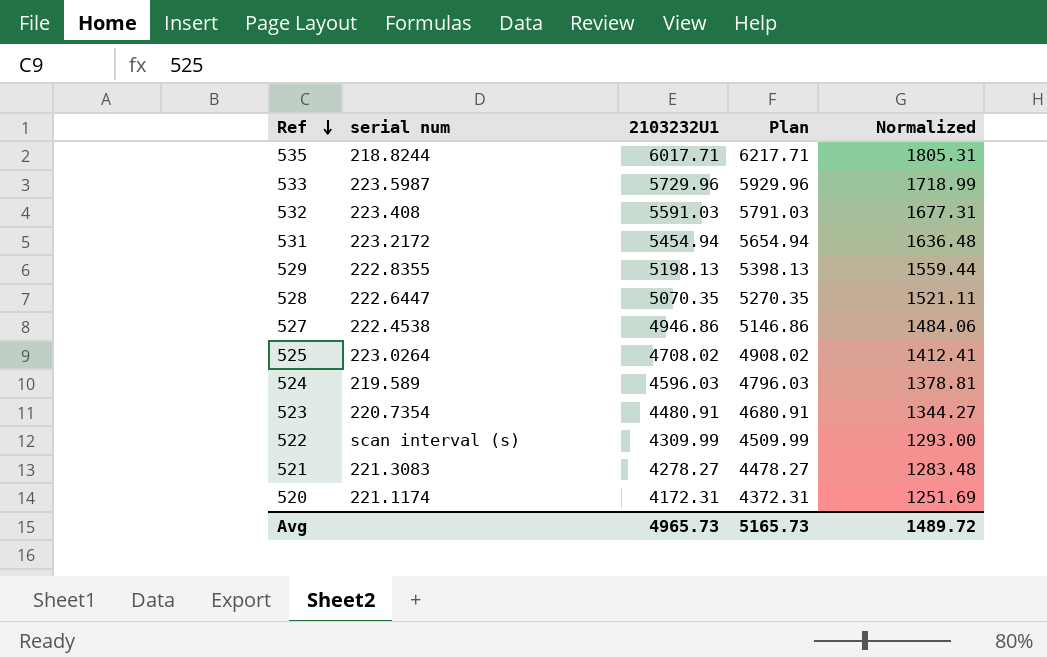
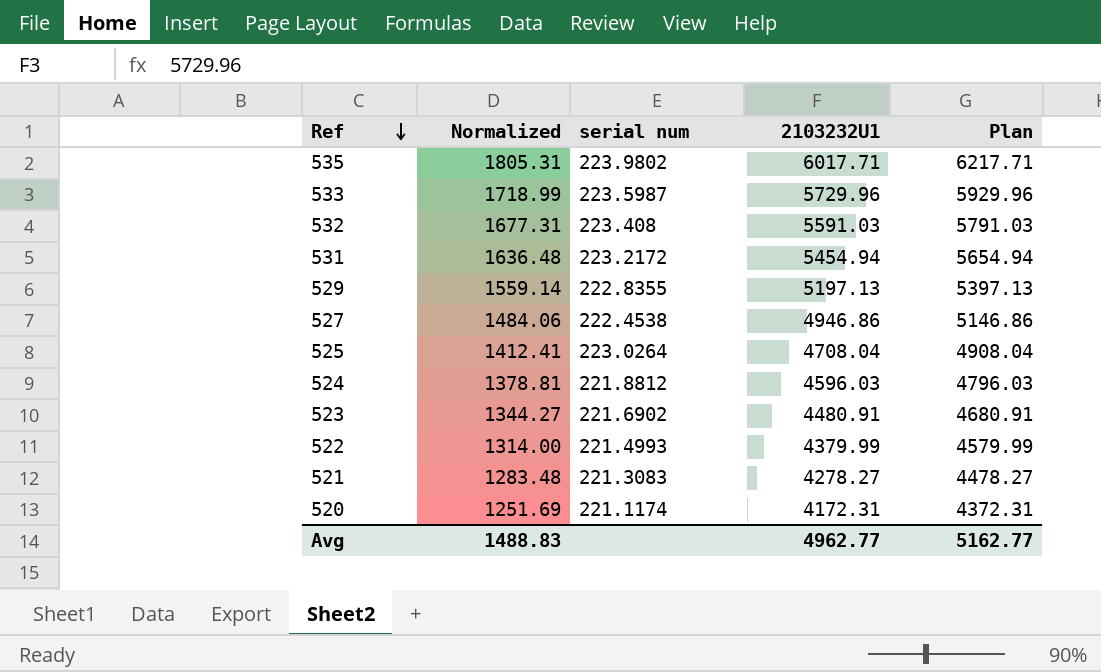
column Normalized | position: 5 -> 2
row 528: 222.6447 | 5070.35 | 5270.35 | 1521.11 -> none
535 | serial num: 218.8244 -> 223.9802
529 | Normalized: 1559.44 -> 1559.14
529 | 2103232U1: 5198.13 -> 5197.13
529 | Plan: 5398.13 -> 5397.13
525 | 2103232U1: 4708.02 -> 4708.04
525 | Plan: 4908.02 -> 4908.04
524 | serial num: 219.589 -> 221.8812
523 | serial num: 220.7354 -> 221.6902
522 | Normalized: 1293.00 -> 1314.00
522 | serial num: scan interval (s) -> 221.4993
522 | 2103232U1: 4309.99 -> 4379.99
522 | Plan: 4509.99 -> 4579.99
Avg | Normalized: 1489.72 -> 1488.83
Avg | 2103232U1: 4965.73 -> 4962.77
Avg | Plan: 5165.73 -> 5162.77

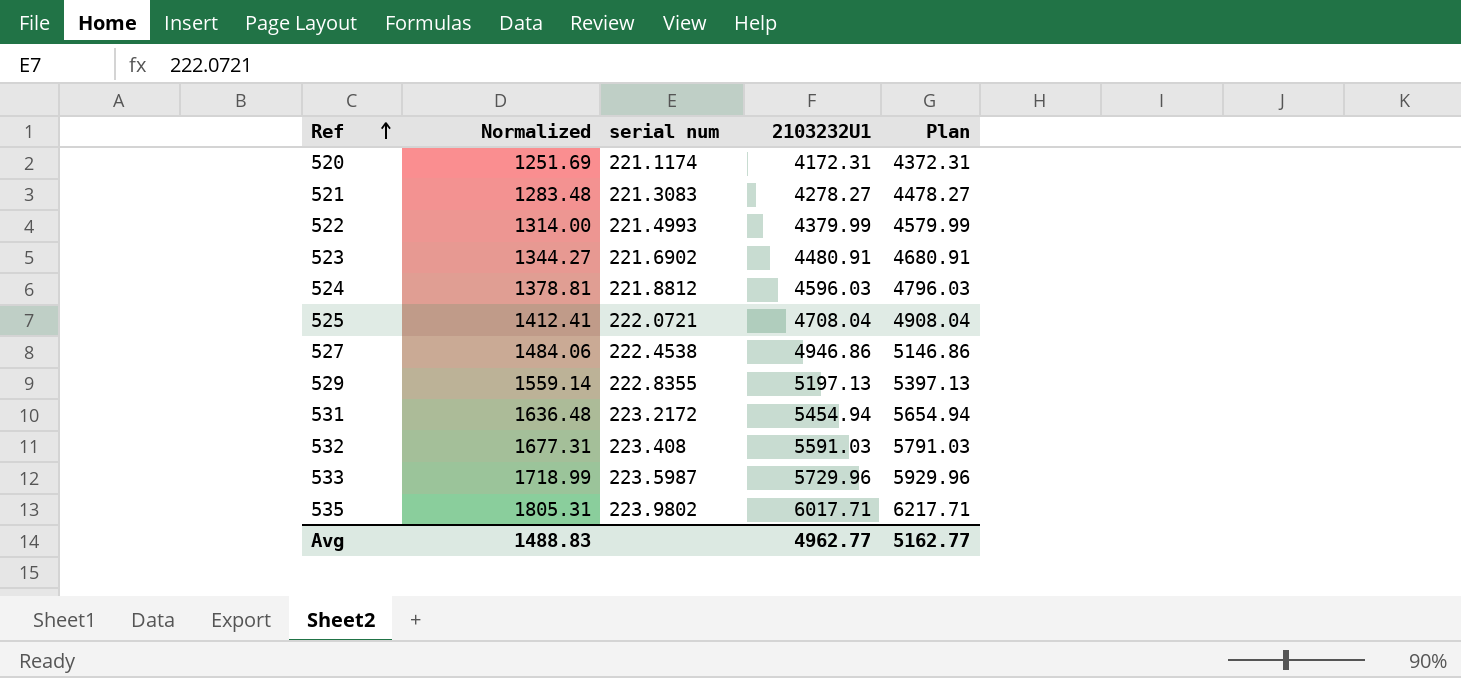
row order: Ref descending -> Ref ascending
525 | serial num: 223.0264 -> 222.0721

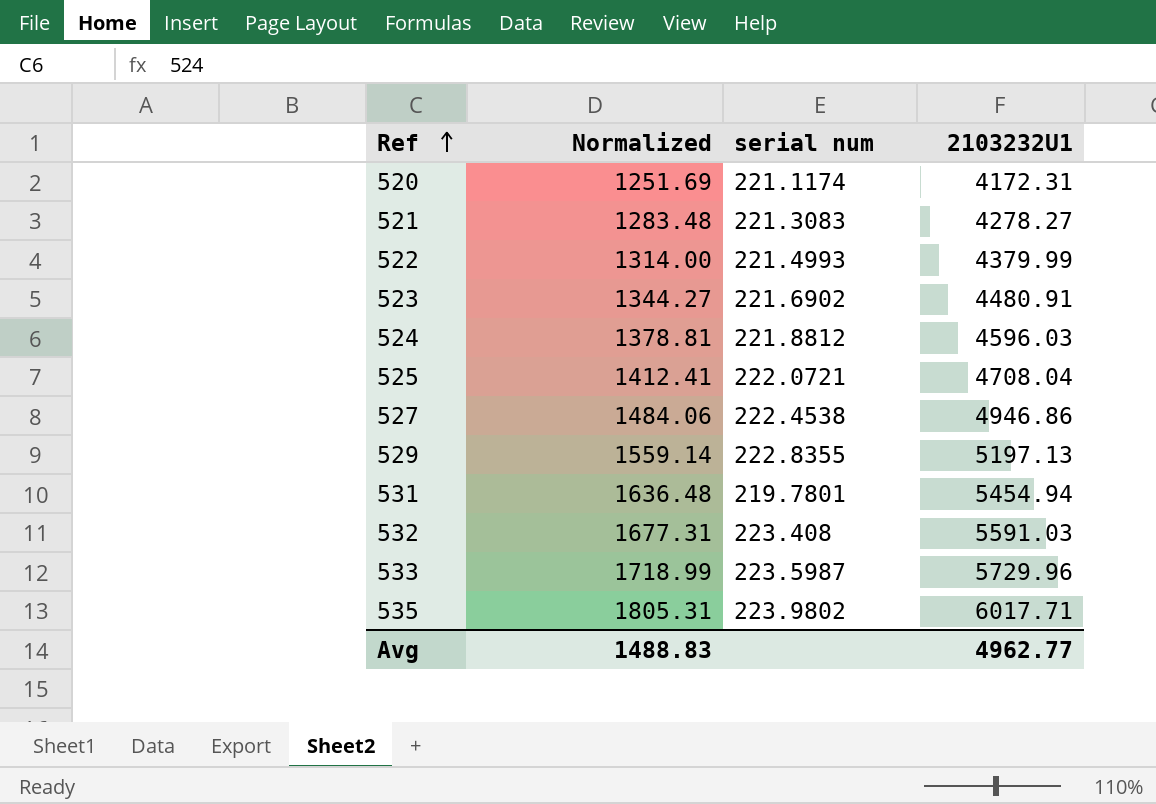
column Plan | formula: [2103232U1] + 200 -> none
531 | serial num: 223.2172 -> 219.7801

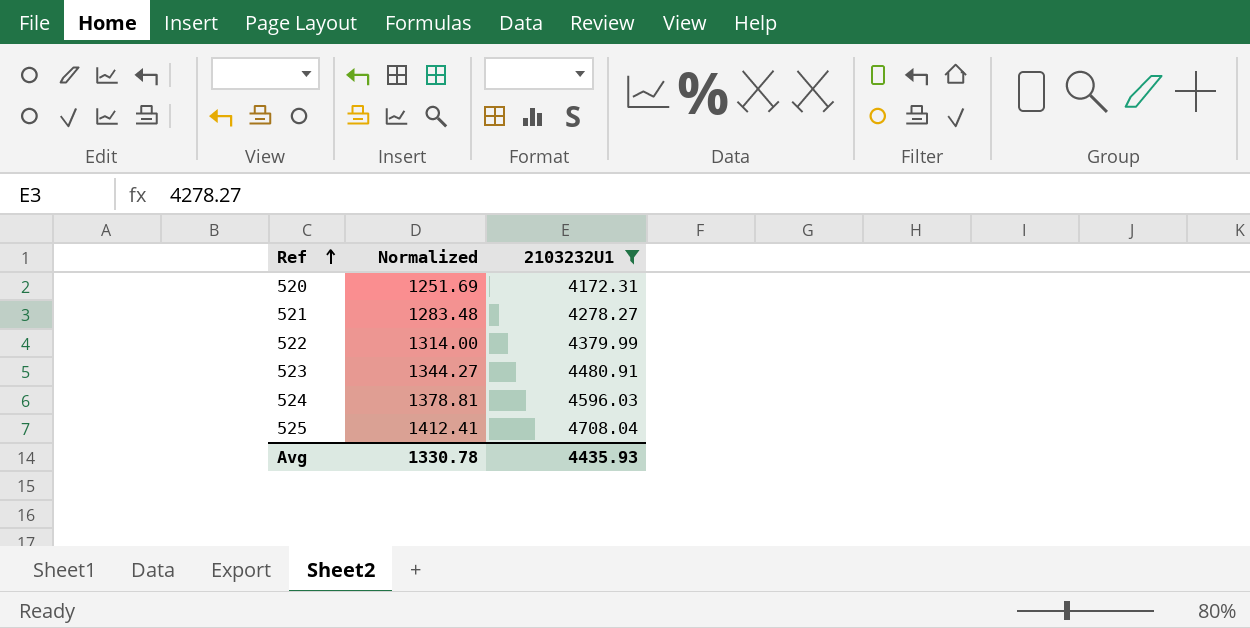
filter: none -> 2103232U1 <= 4708.04
column serial num | position: 3 -> none
Avg | Normalized: 1488.83 -> 1330.78
Avg | 2103232U1: 4962.77 -> 4435.93

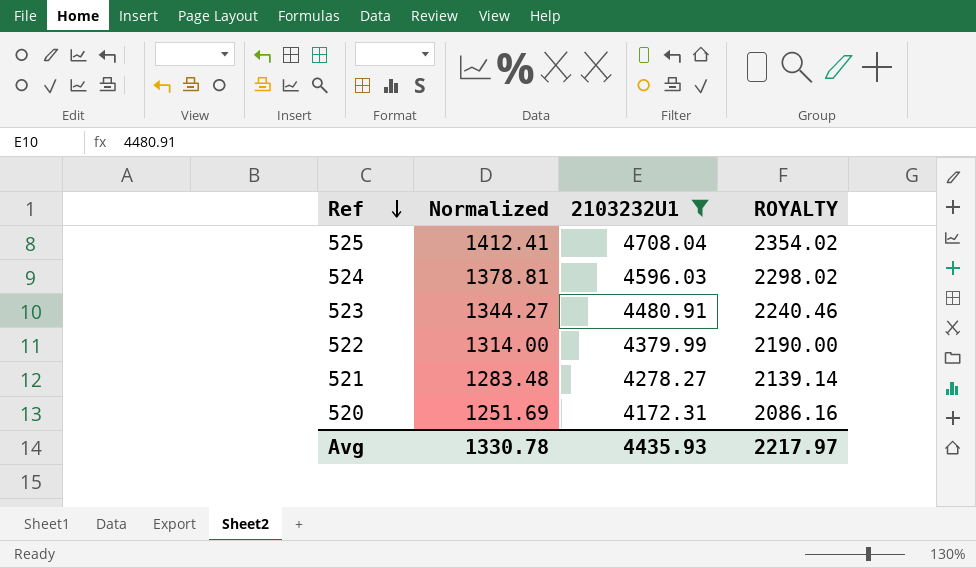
row order: Ref ascending -> Ref descending
column ROYALTY | formula: none -> [2103232U1] * 0.5

